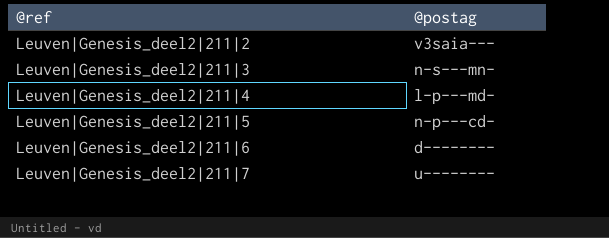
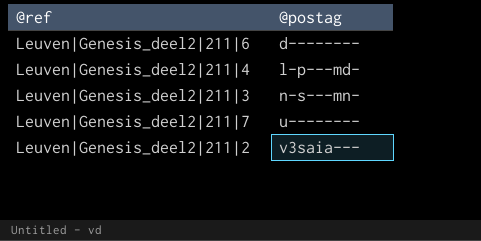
row order: @ref ascending -> @postag ascending
row Leuven|Genesis_deel2|211|5: n-p---cd- -> none

